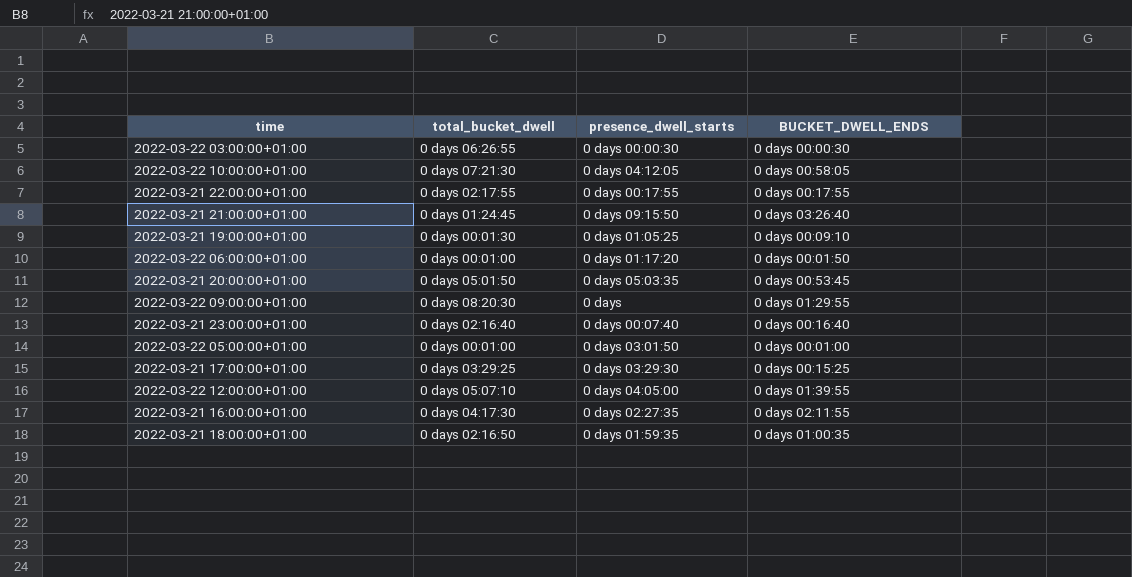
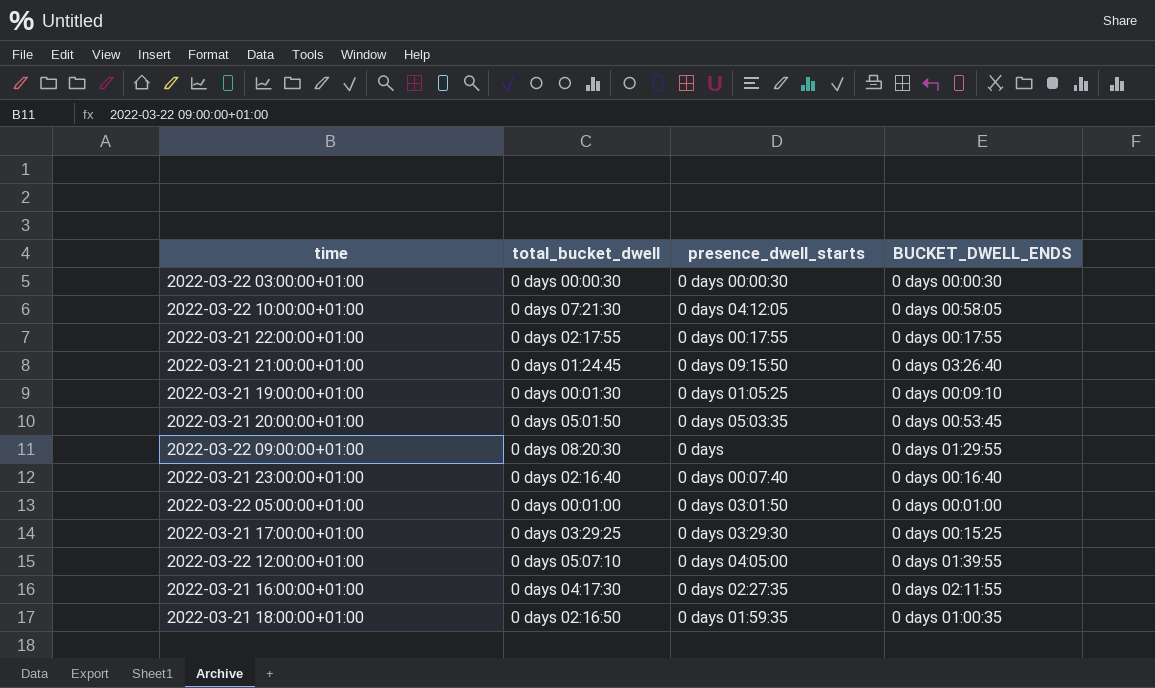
row 2022-03-22 06:00:00+01:00: 0 days 00:01:00 | 0 days 01:17:20 | 0 days 00:01:50 -> none
2022-03-22 03:00:00+01:00 | total_bucket_dwell: 0 days 06:26:55 -> 0 days 00:00:30

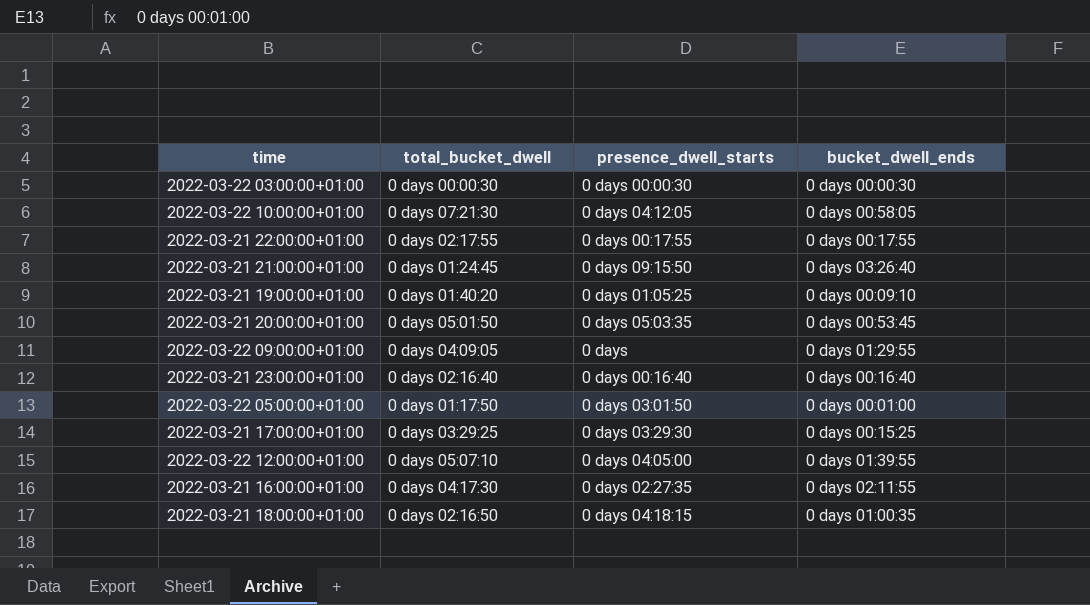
column name: BUCKET_DWELL_ENDS -> bucket_dwell_ends
2022-03-21 19:00:00+01:00 | total_bucket_dwell: 0 days 00:01:30 -> 0 days 01:40:20
2022-03-22 09:00:00+01:00 | total_bucket_dwell: 0 days 08:20:30 -> 0 days 04:09:05
2022-03-21 23:00:00+01:00 | presence_dwell_starts: 0 days 00:07:40 -> 0 days 00:16:40
2022-03-22 05:00:00+01:00 | total_bucket_dwell: 0 days 00:01:00 -> 0 days 01:17:50
2022-03-21 18:00:00+01:00 | presence_dwell_starts: 0 days 01:59:35 -> 0 days 04:18:15

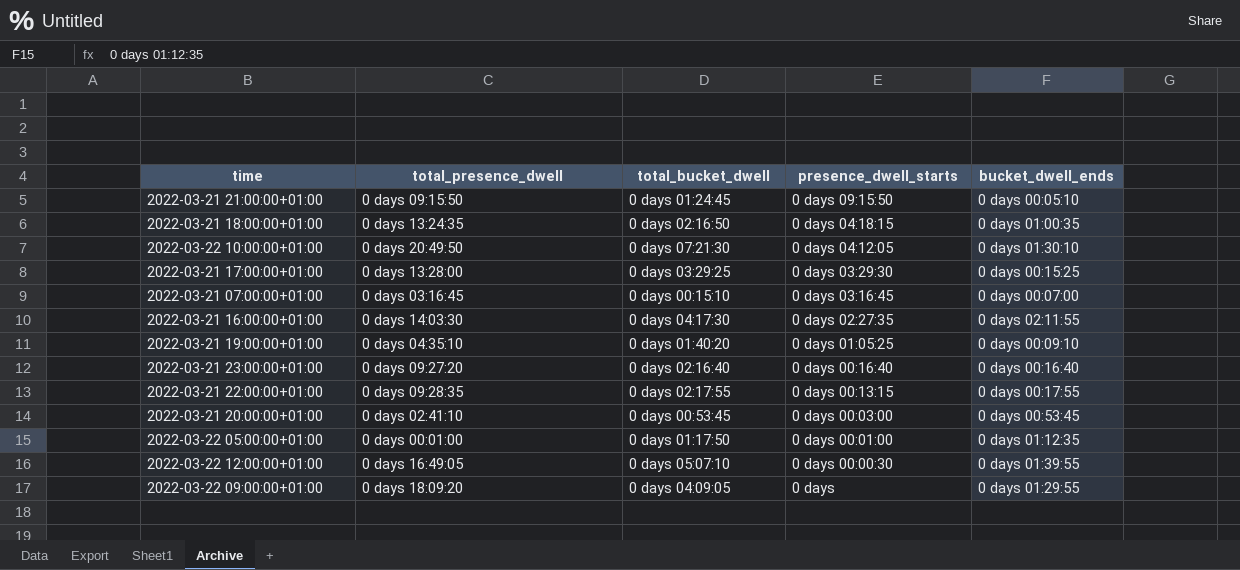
row order: none -> presence_dwell_starts descending
column total_presence_dwell | position: none -> 2
row 2022-03-22 03:00:00+01:00: 0 days 00:00:30 | 0 days 00:00:30 | 0 days 00:00:30 -> none
2022-03-21 21:00:00+01:00 | bucket_dwell_ends: 0 days 03:26:40 -> 0 days 00:05:10
2022-03-22 10:00:00+01:00 | bucket_dwell_ends: 0 days 00:58:05 -> 0 days 01:30:10
row 2022-03-21 07:00:00+01:00: none -> 0 days 03:16:45 | 0 days 00:15:10 | 0 days 03:16:45 | 0 days 00:07:00
2022-03-21 22:00:00+01:00 | presence_dwell_starts: 0 days 00:17:55 -> 0 days 00:13:15
2022-03-21 20:00:00+01:00 | total_bucket_dwell: 0 days 05:01:50 -> 0 days 00:53:45
2022-03-21 20:00:00+01:00 | presence_dwell_starts: 0 days 05:03:35 -> 0 days 00:03:00
2022-03-22 05:00:00+01:00 | presence_dwell_starts: 0 days 03:01:50 -> 0 days 00:01:00
2022-03-22 05:00:00+01:00 | bucket_dwell_ends: 0 days 00:01:00 -> 0 days 01:12:35
2022-03-22 12:00:00+01:00 | presence_dwell_starts: 0 days 04:05:00 -> 0 days 00:00:30

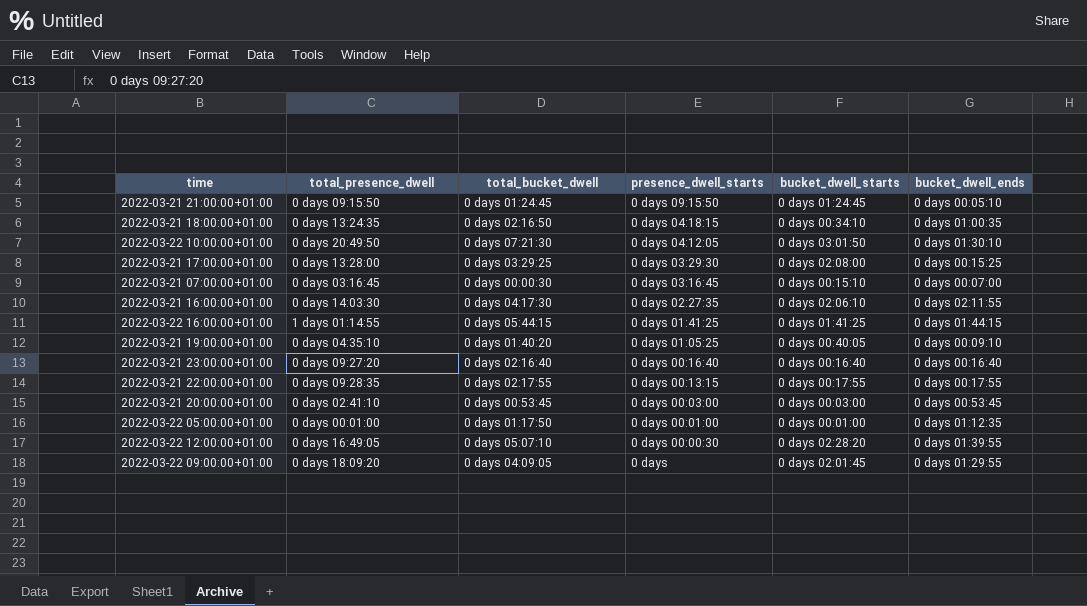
column bucket_dwell_starts | position: none -> 5
2022-03-21 07:00:00+01:00 | total_bucket_dwell: 0 days 00:15:10 -> 0 days 00:00:30
row 2022-03-22 16:00:00+01:00: none -> 1 days 01:14:55 | 0 days 05:44:15 | 0 days 01:41:25 | 0 days 01:41:25 | 0 days 01:44:15

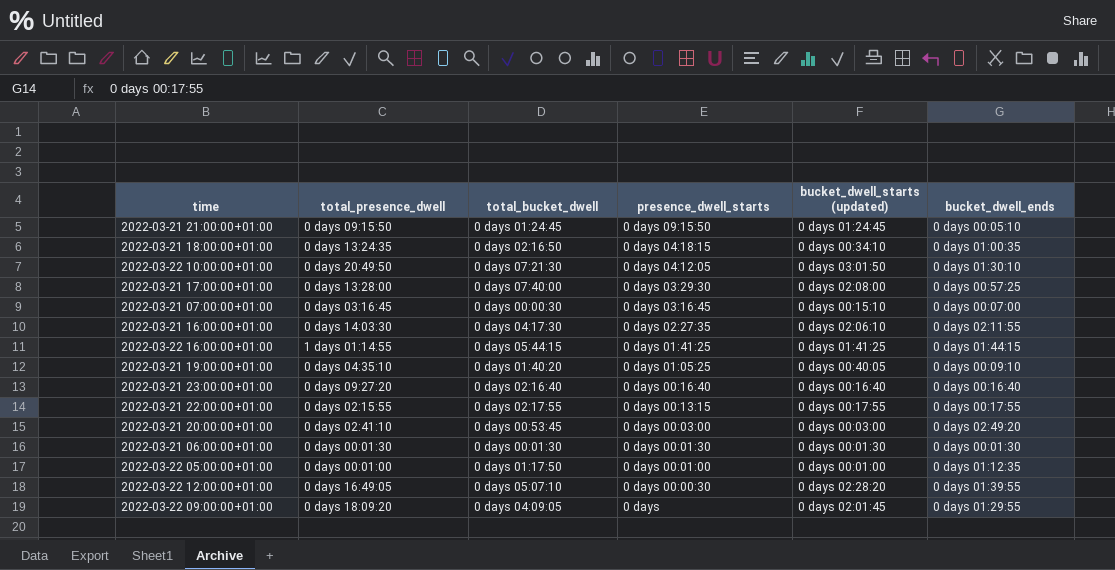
column name: bucket_dwell_starts -> bucket_dwell_starts (updated)
2022-03-21 17:00:00+01:00 | total_bucket_dwell: 0 days 03:29:25 -> 0 days 07:40:00
2022-03-21 17:00:00+01:00 | bucket_dwell_ends: 0 days 00:15:25 -> 0 days 00:57:25
2022-03-21 22:00:00+01:00 | total_presence_dwell: 0 days 09:28:35 -> 0 days 02:15:55
2022-03-21 20:00:00+01:00 | bucket_dwell_ends: 0 days 00:53:45 -> 0 days 02:49:20
row 2022-03-21 06:00:00+01:00: none -> 0 days 00:01:30 | 0 days 00:01:30 | 0 days 00:01:30 | 0 days 00:01:30 | 0 days 00:01:30

